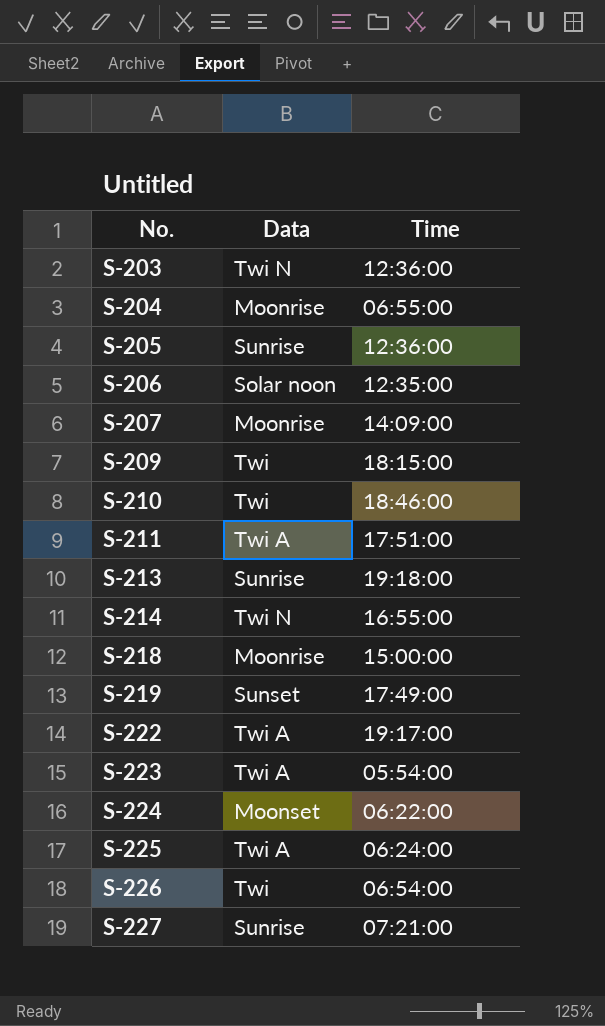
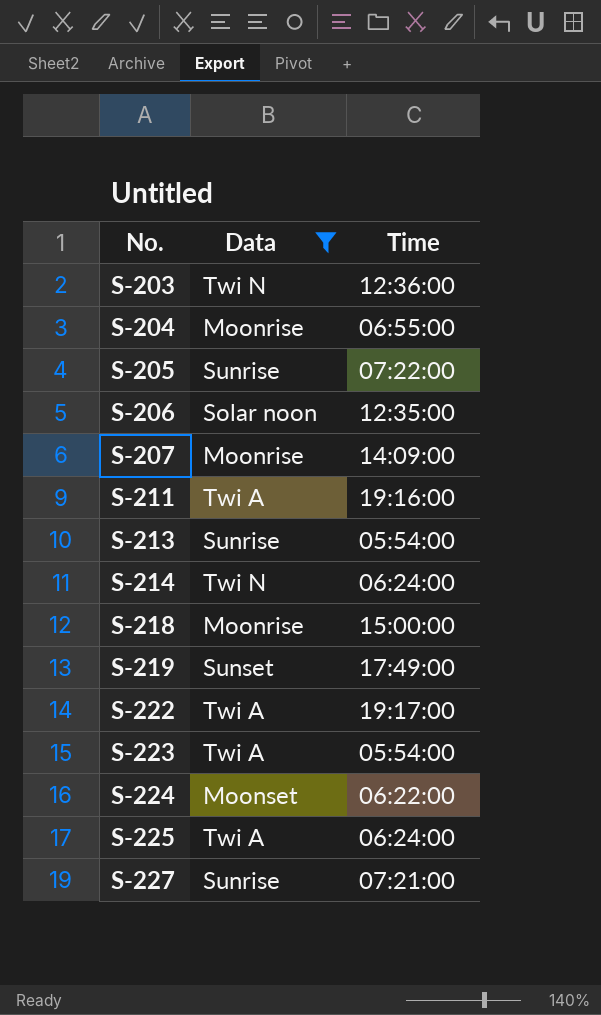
filter: none -> Data != Twi
S-205 | Time: 12:36:00 -> 07:22:00
S-211 | Time: 17:51:00 -> 19:16:00
S-213 | Time: 19:18:00 -> 05:54:00
S-214 | Time: 16:55:00 -> 06:24:00

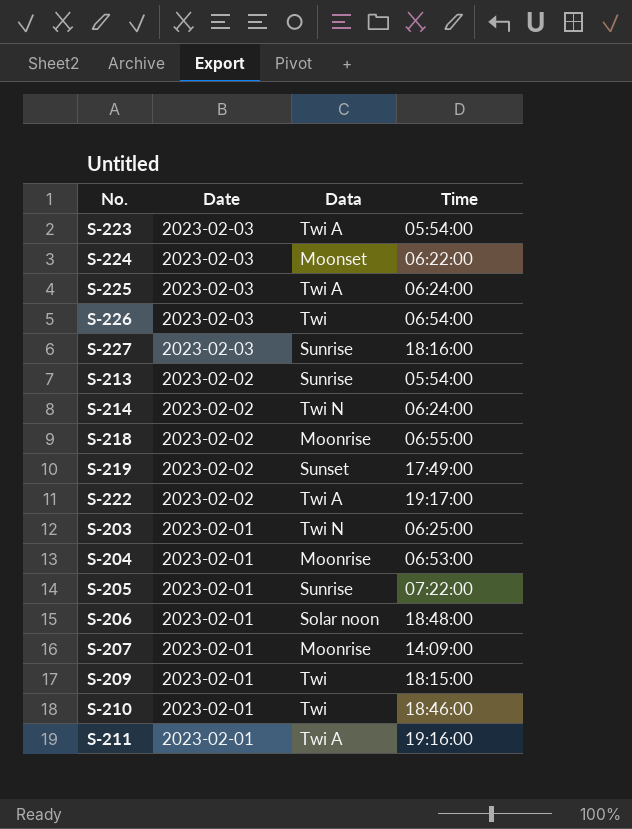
filter: Data != Twi -> none
row order: No. ascending -> Date descending
column Date | position: none -> 2
S-227 | Time: 07:21:00 -> 18:16:00
S-218 | Time: 15:00:00 -> 06:55:00
S-203 | Time: 12:36:00 -> 06:25:00
S-204 | Time: 06:55:00 -> 06:53:00
S-206 | Time: 12:35:00 -> 18:48:00

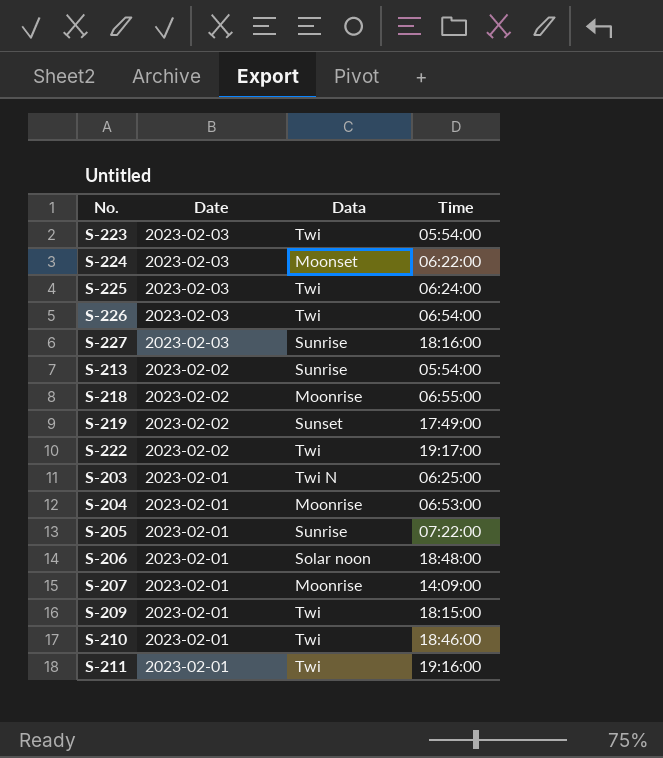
row S-214: 2023-02-02 | Twi N | 06:24:00 -> none
S-223 | Data: Twi A -> Twi
S-225 | Data: Twi A -> Twi
S-222 | Data: Twi A -> Twi
S-211 | Data: Twi A -> Twi

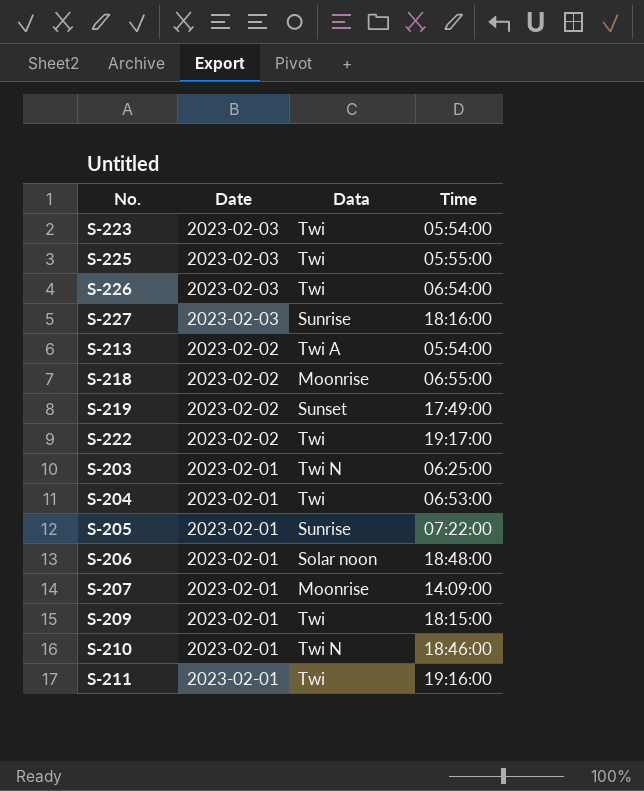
row S-224: 2023-02-03 | Moonset | 06:22:00 -> none
S-225 | Time: 06:24:00 -> 05:55:00
S-213 | Data: Sunrise -> Twi A
S-204 | Data: Moonrise -> Twi
S-210 | Data: Twi -> Twi N

